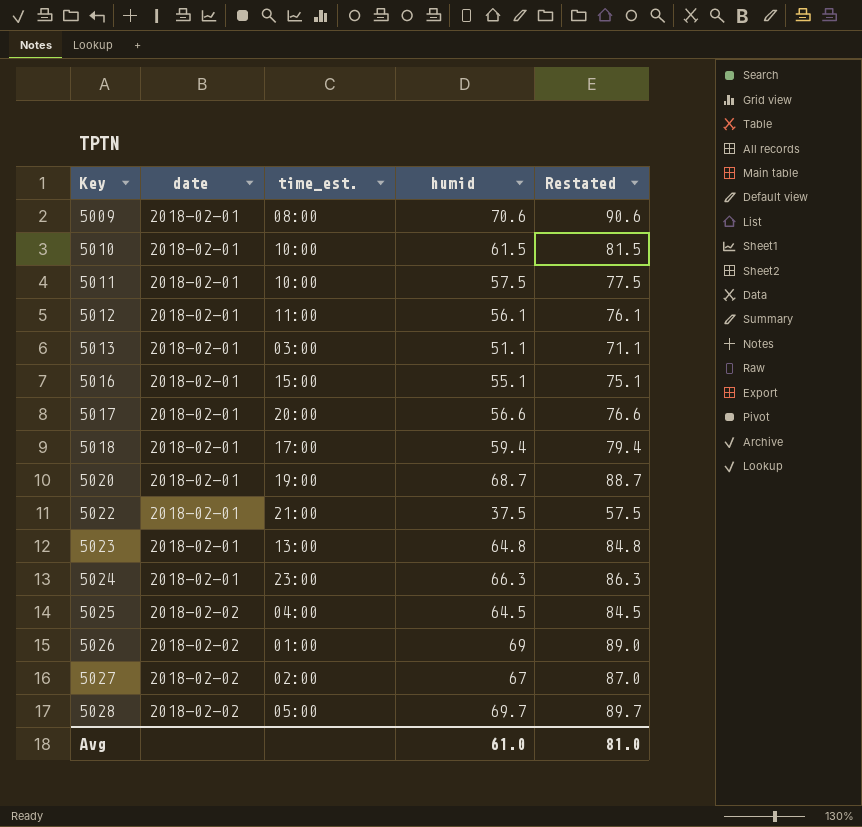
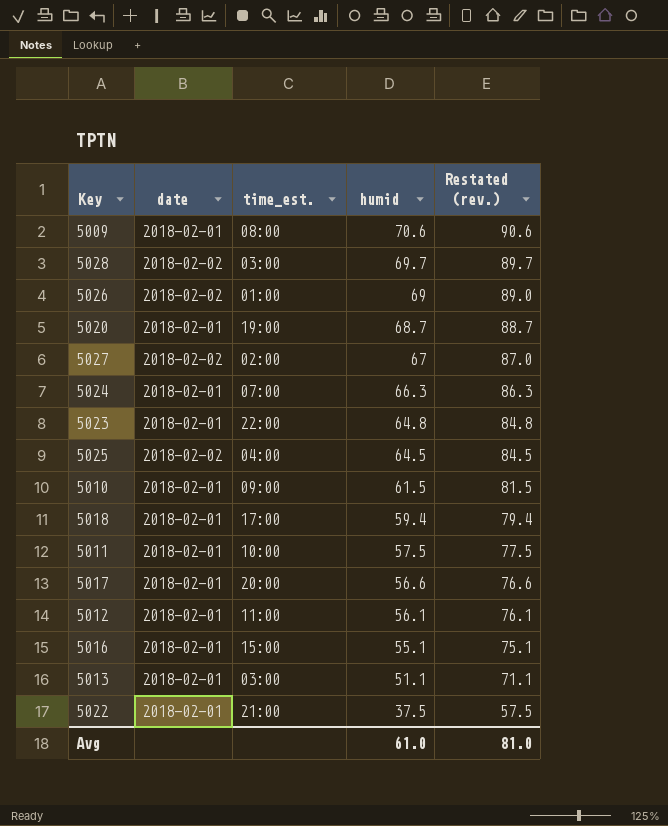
row order: Key ascending -> humid descending
column name: Restated -> Restated (rev.)
5028 | time_est.: 05:00 -> 03:00
5024 | time_est.: 23:00 -> 07:00
5023 | time_est.: 13:00 -> 22:00
5010 | time_est.: 10:00 -> 09:00

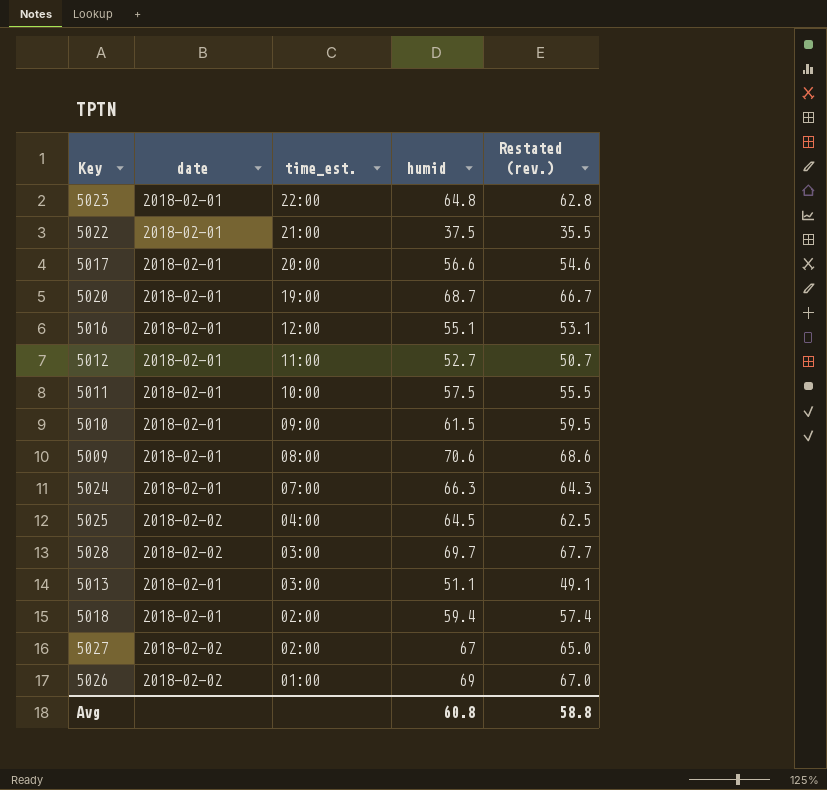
row order: humid descending -> time_est. descending
column Restated (rev.) | formula: [humid] + 20 -> [humid] - 2
5016 | time_est.: 15:00 -> 12:00
5012 | humid: 56.1 -> 52.7
5018 | time_est.: 17:00 -> 02:00
Avg | humid: 61.0 -> 60.8
Avg | Restated (rev.): 81.0 -> 58.8

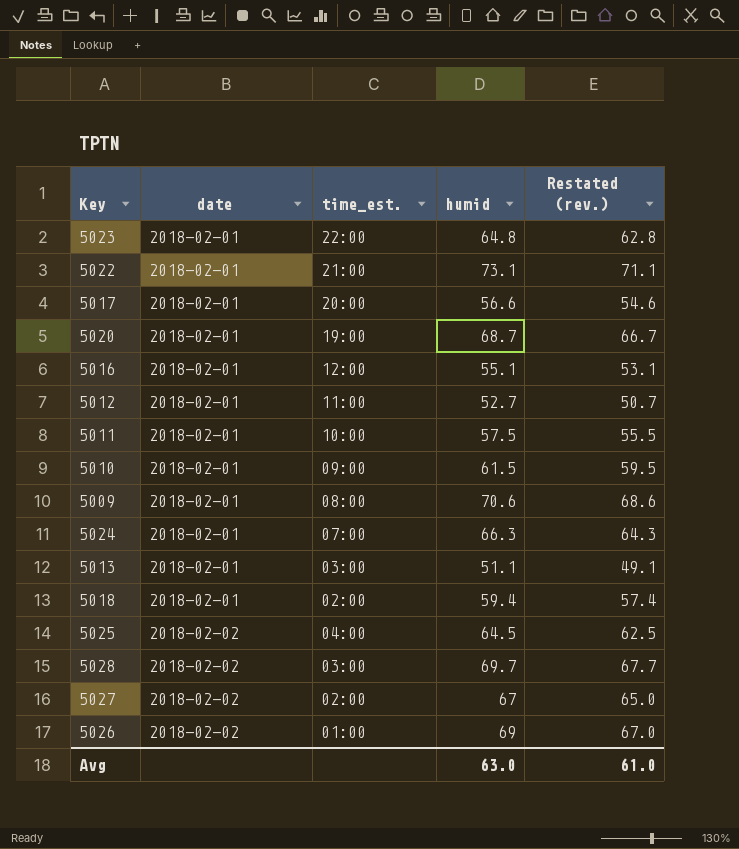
row order: time_est. descending -> date ascending
5022 | humid: 37.5 -> 73.1
5022 | Restated (rev.): 35.5 -> 71.1
Avg | humid: 60.8 -> 63.0
Avg | Restated (rev.): 58.8 -> 61.0

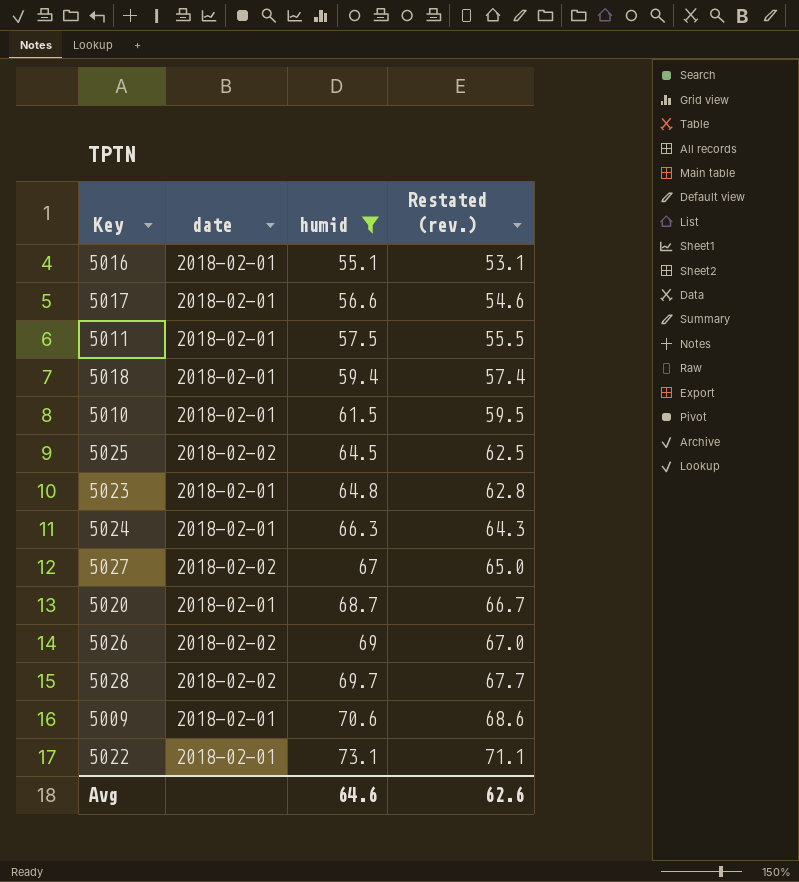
filter: none -> humid >= 55.1
row order: date ascending -> humid ascending
column time_est. | position: 3 -> none
Avg | humid: 63.0 -> 64.6
Avg | Restated (rev.): 61.0 -> 62.6

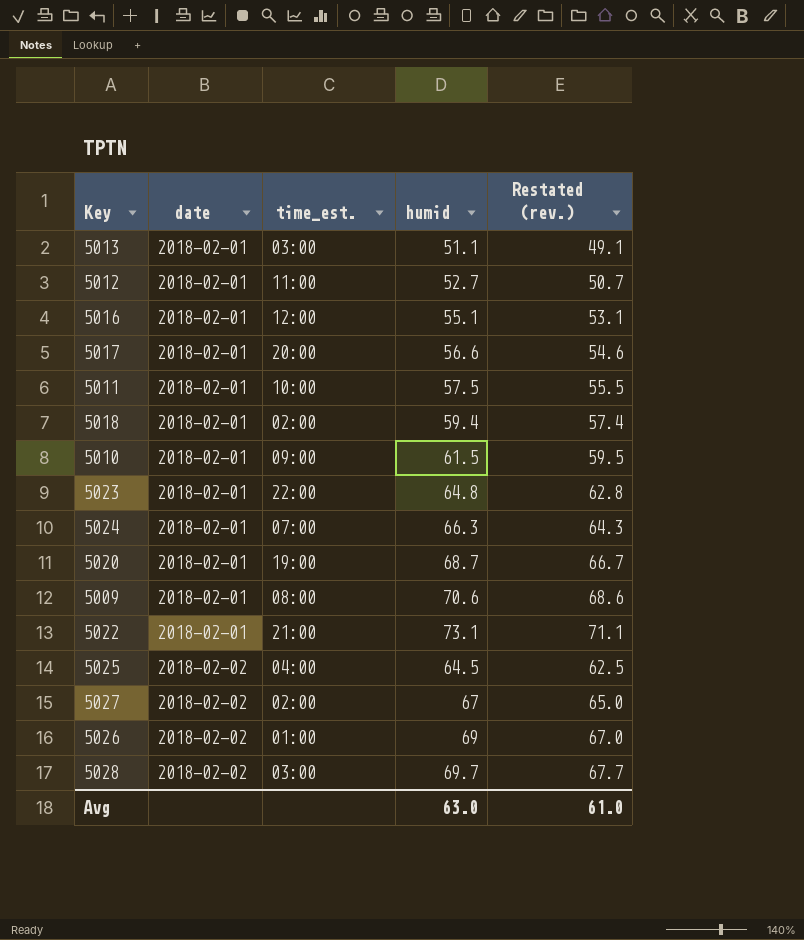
filter: humid >= 55.1 -> none
row order: humid ascending -> date ascending
column time_est. | position: none -> 3
Avg | humid: 64.6 -> 63.0
Avg | Restated (rev.): 62.6 -> 61.0

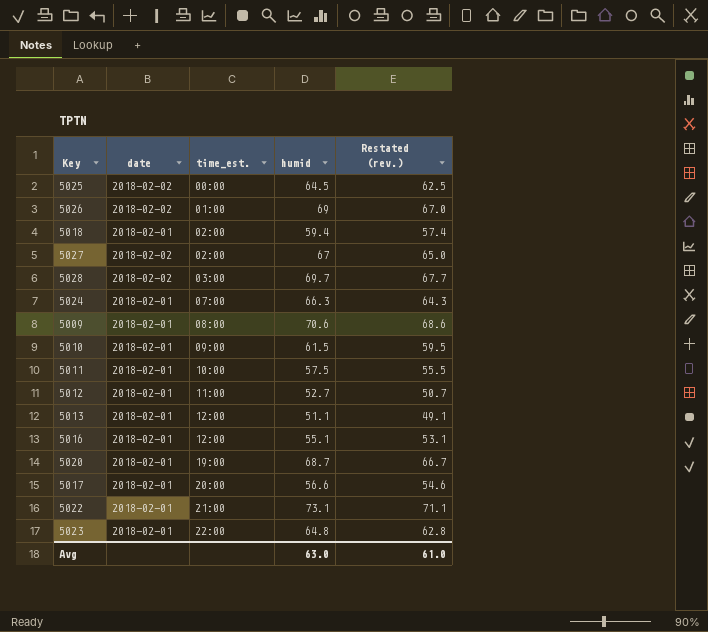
row order: date ascending -> time_est. ascending
5025 | time_est.: 04:00 -> 00:00
5013 | time_est.: 03:00 -> 12:00

